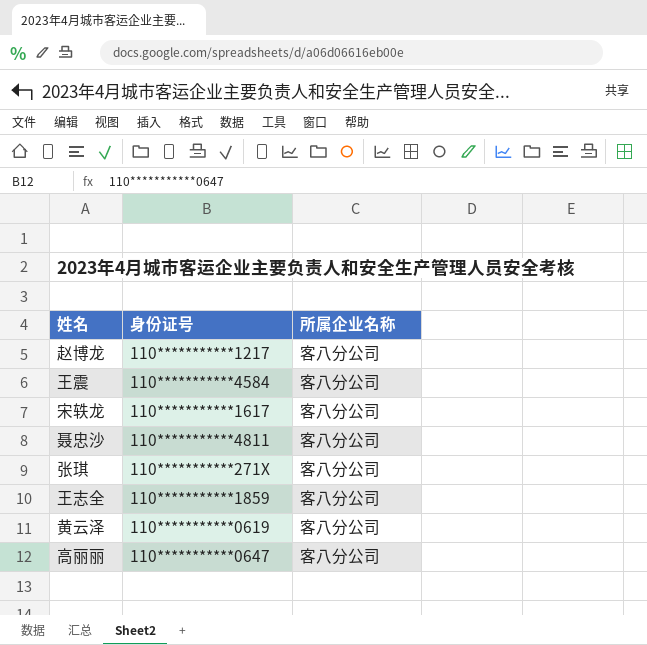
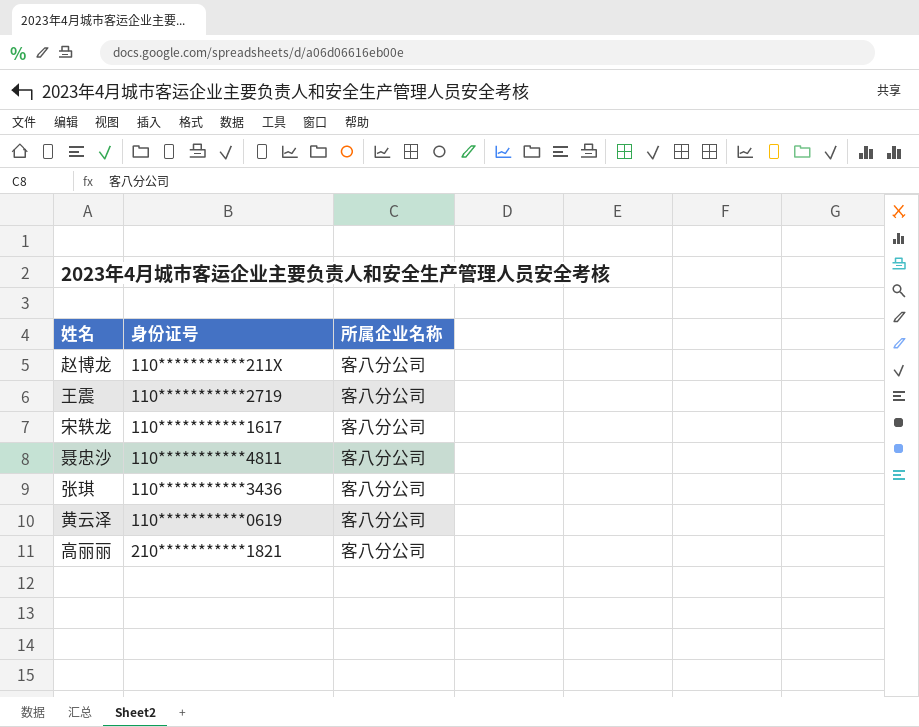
row 王志全: 110***********1859 | 客八分公司 -> none
赵博龙 | 身份证号: 110***********1217 -> 110***********211X
王震 | 身份证号: 110***********4584 -> 110***********2719
张琪 | 身份证号: 110***********271X -> 110***********3436
高丽丽 | 身份证号: 110***********0647 -> 210***********1821

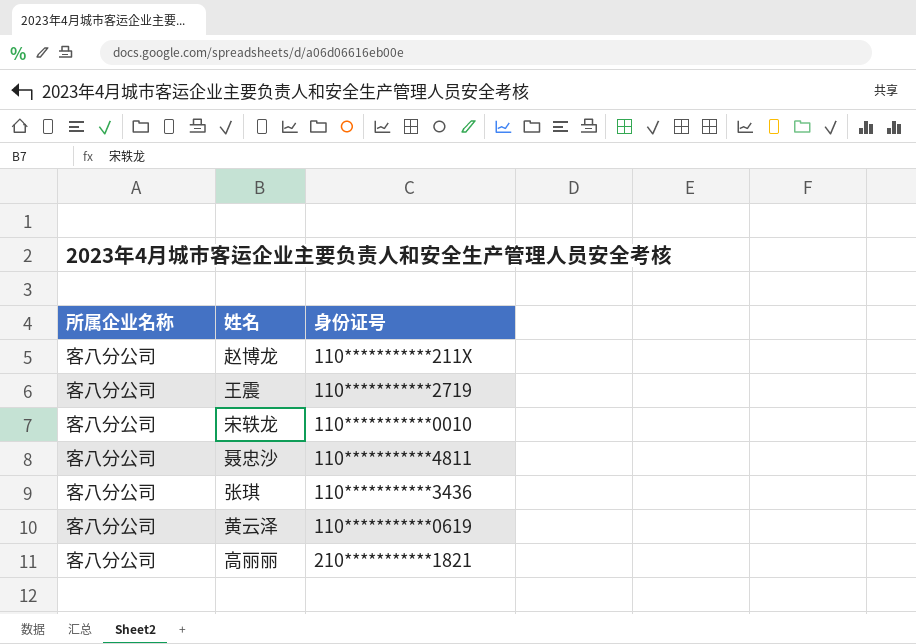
column 所属企业名称 | position: 3 -> 1
宋轶龙 | 身份证号: 110***********1617 -> 110***********0010

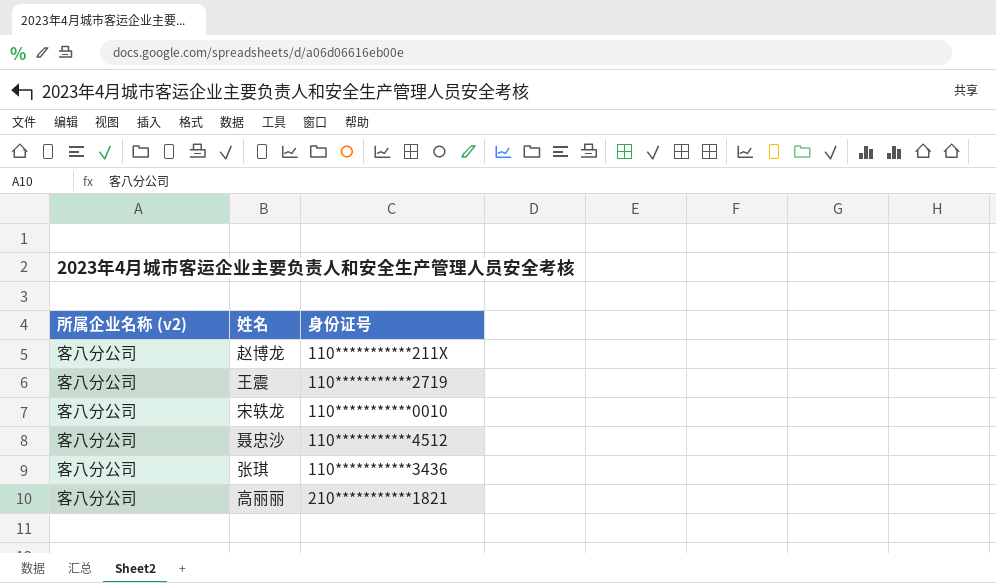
column name: 所属企业名称 -> 所属企业名称 (v2)
row 黄云泽: 客八分公司 | 110***********0619 -> none
聂忠沙 | 身份证号: 110***********4811 -> 110***********4512

